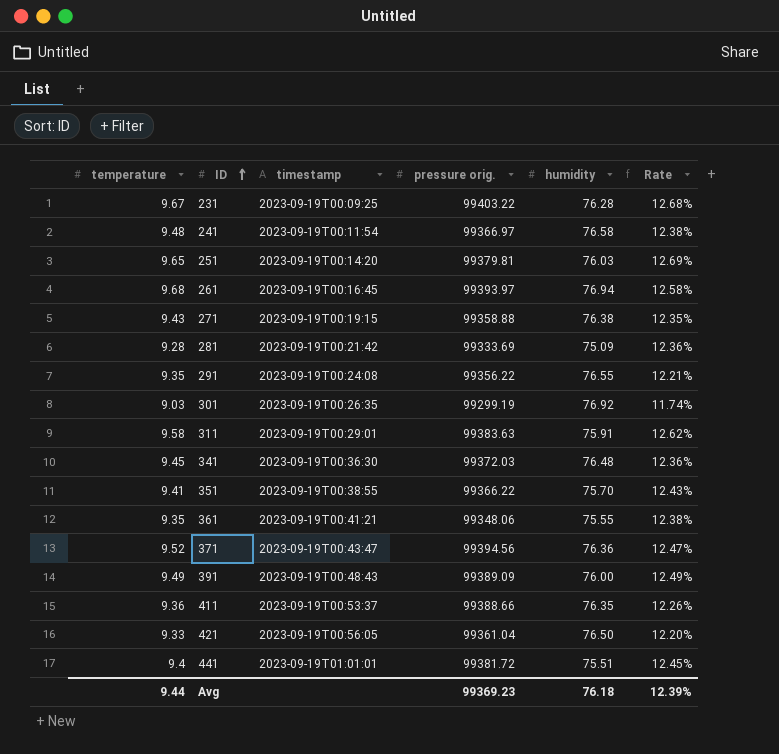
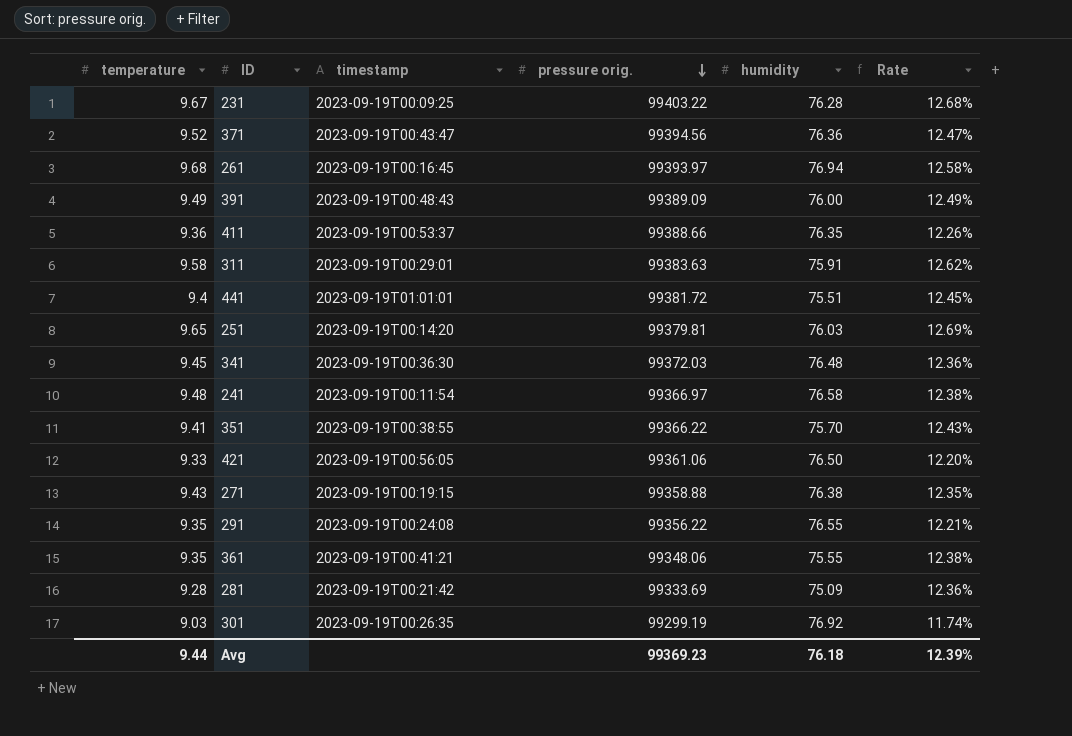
row order: ID ascending -> pressure orig. descending
421 | pressure orig.: 99361.04 -> 99361.06

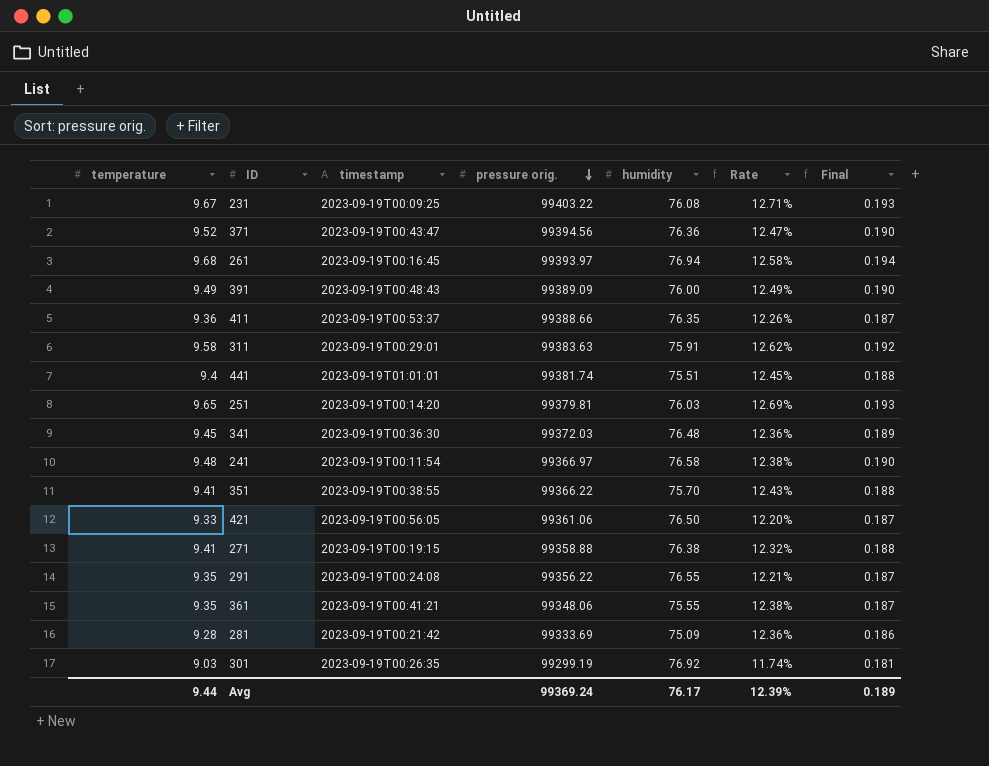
column Final | formula: none -> [temperature] * 0.02
231 | humidity: 76.28 -> 76.08
231 | Rate: 12.68% -> 12.71%
441 | pressure orig.: 99381.72 -> 99381.74
271 | temperature: 9.43 -> 9.41
271 | Rate: 12.35% -> 12.32%
Avg | pressure orig.: 99369.23 -> 99369.24
Avg | humidity: 76.18 -> 76.17

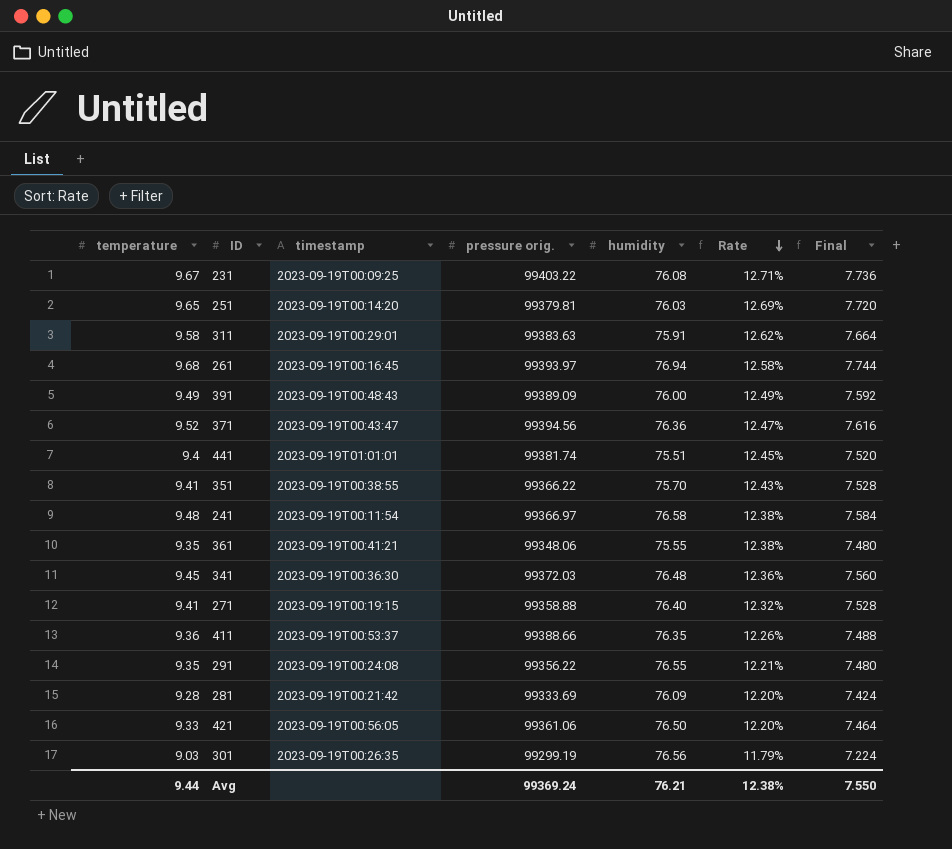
row order: pressure orig. descending -> Rate descending
column Final | formula: [temperature] * 0.02 -> [temperature] * 0.8
271 | humidity: 76.38 -> 76.40
281 | humidity: 75.09 -> 76.09
281 | Rate: 12.36% -> 12.20%
301 | humidity: 76.92 -> 76.56
301 | Rate: 11.74% -> 11.79%
Avg | humidity: 76.17 -> 76.21
Avg | Rate: 12.39% -> 12.38%
Avg | Final: 0.189 -> 7.550

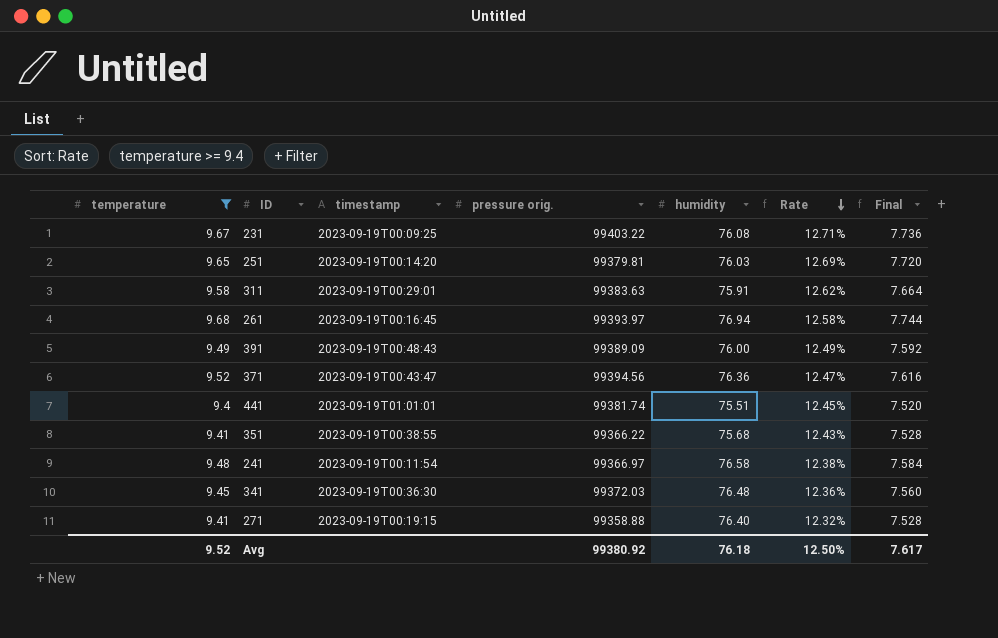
filter: none -> temperature >= 9.4
351 | humidity: 75.70 -> 75.68
Avg | temperature: 9.44 -> 9.52
Avg | pressure orig.: 99369.24 -> 99380.92
Avg | humidity: 76.21 -> 76.18
Avg | Rate: 12.38% -> 12.50%
Avg | Final: 7.550 -> 7.617

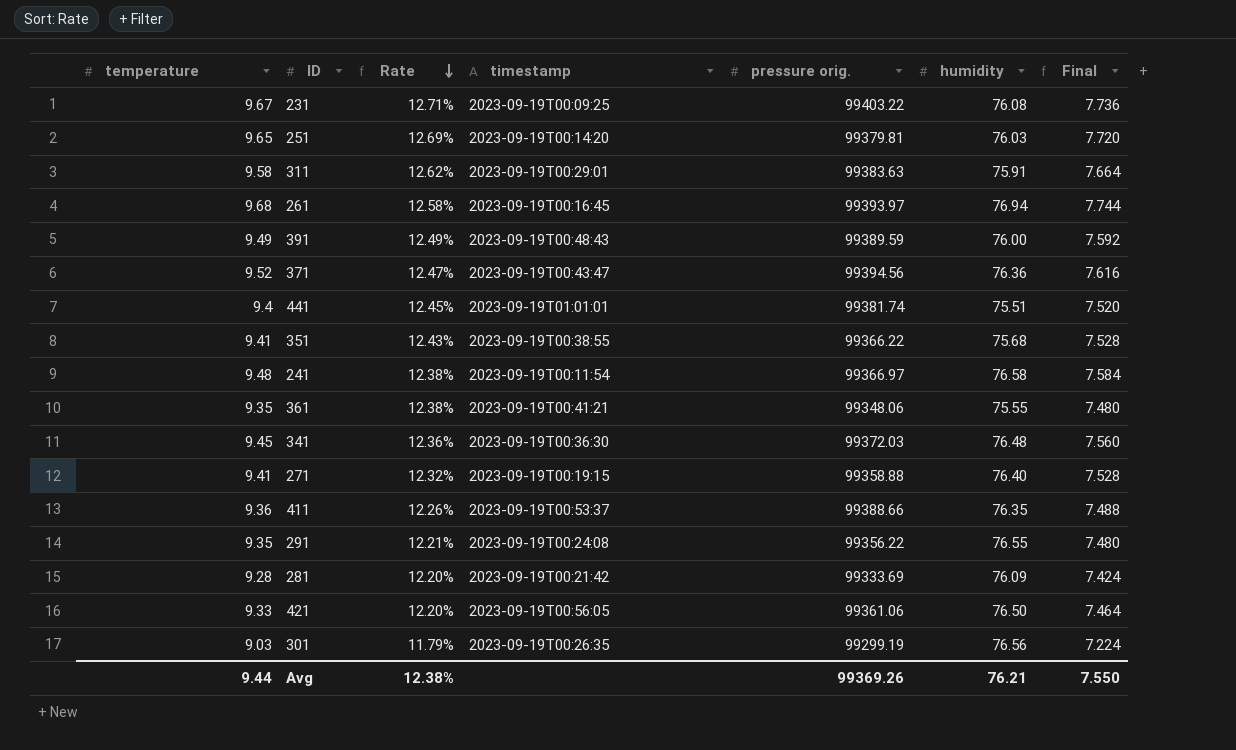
filter: temperature >= 9.4 -> none
column Rate | position: 6 -> 3
391 | pressure orig.: 99389.09 -> 99389.59
Avg | temperature: 9.52 -> 9.44
Avg | Rate: 12.50% -> 12.38%
Avg | pressure orig.: 99380.92 -> 99369.26
Avg | humidity: 76.18 -> 76.21
Avg | Final: 7.617 -> 7.550

